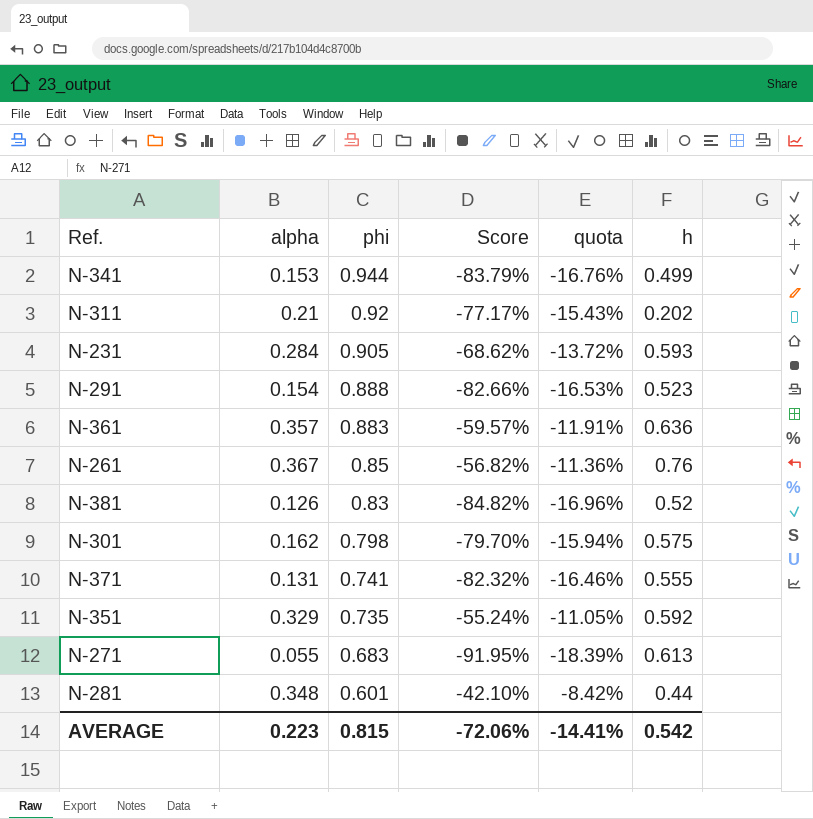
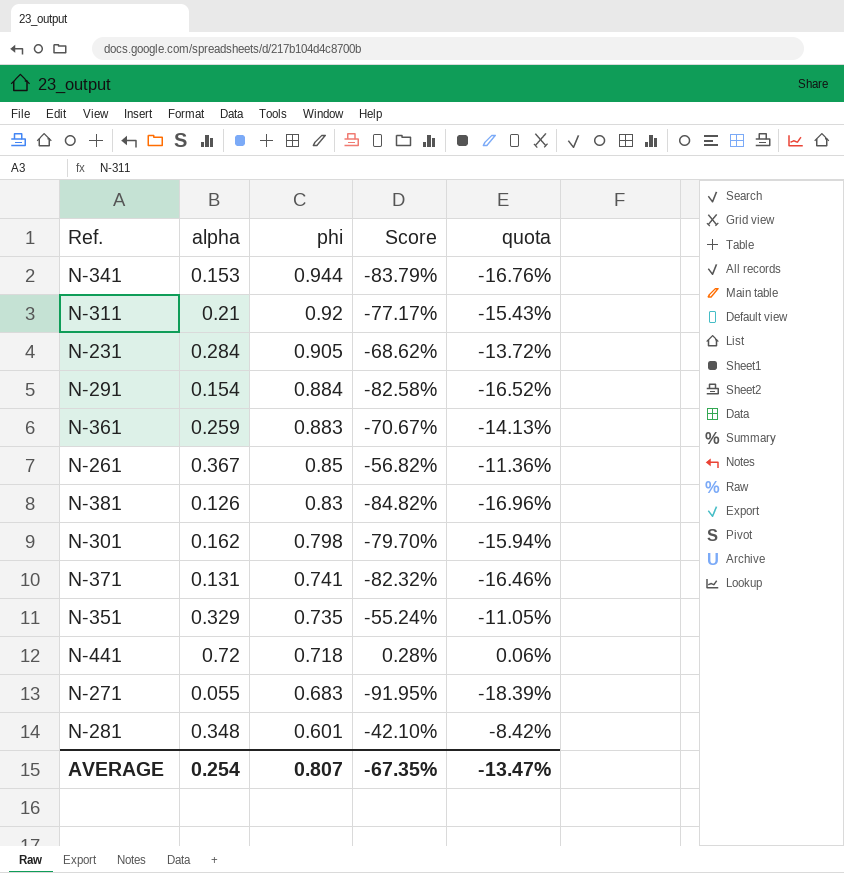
column h | position: 6 -> none
N-291 | phi: 0.888 -> 0.884
N-291 | Score: -82.66% -> -82.58%
N-291 | quota: -16.53% -> -16.52%
N-361 | alpha: 0.357 -> 0.259
N-361 | Score: -59.57% -> -70.67%
N-361 | quota: -11.91% -> -14.13%
row N-441: none -> 0.72 | 0.718 | 0.28% | 0.06%
AVERAGE | alpha: 0.223 -> 0.254
AVERAGE | phi: 0.815 -> 0.807
AVERAGE | Score: -72.06% -> -67.35%
AVERAGE | quota: -14.41% -> -13.47%

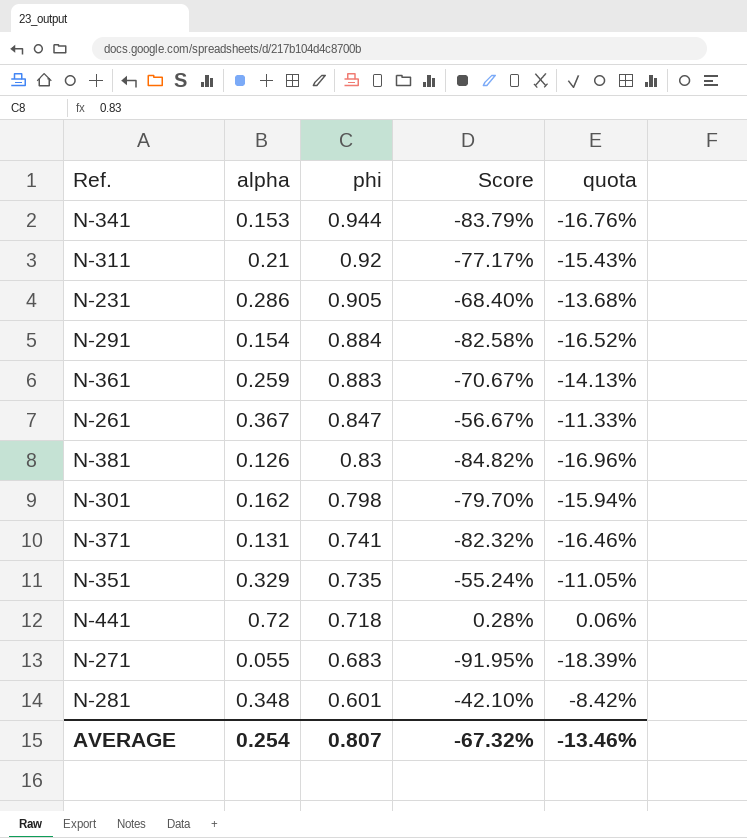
N-231 | alpha: 0.284 -> 0.286
N-231 | Score: -68.62% -> -68.40%
N-231 | quota: -13.72% -> -13.68%
N-261 | phi: 0.85 -> 0.847
N-261 | Score: -56.82% -> -56.67%
N-261 | quota: -11.36% -> -11.33%
AVERAGE | Score: -67.35% -> -67.32%
AVERAGE | quota: -13.47% -> -13.46%

